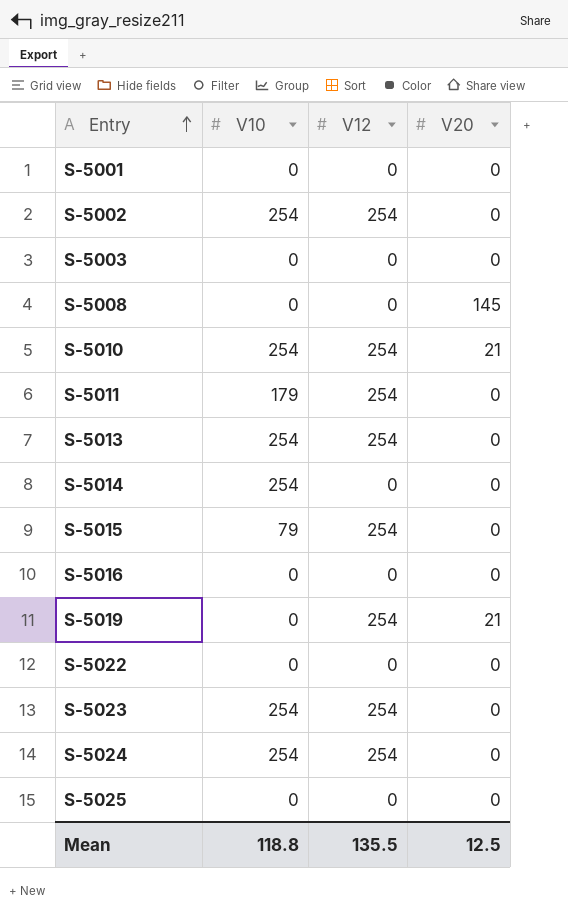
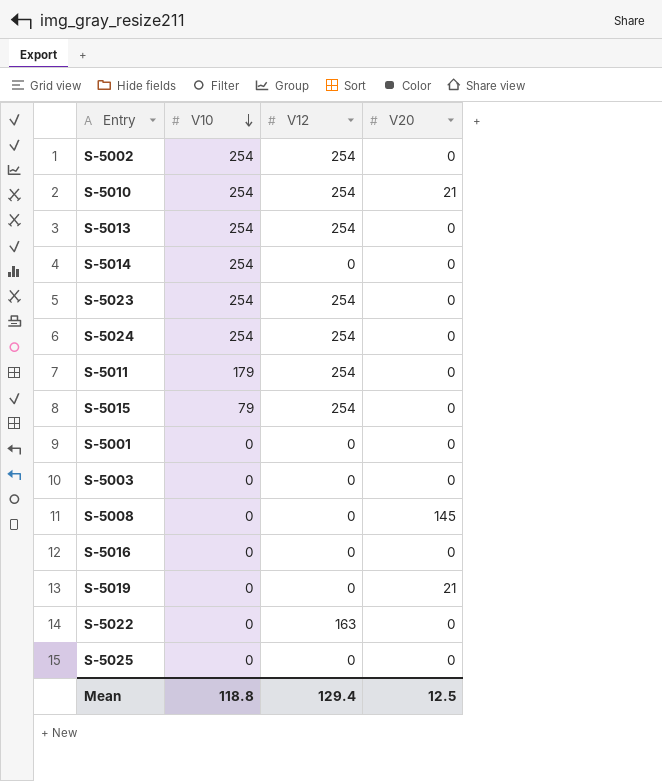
row order: Entry ascending -> V10 descending
S-5019 | V12: 254 -> 0
S-5022 | V12: 0 -> 163
Mean | V12: 135.5 -> 129.4

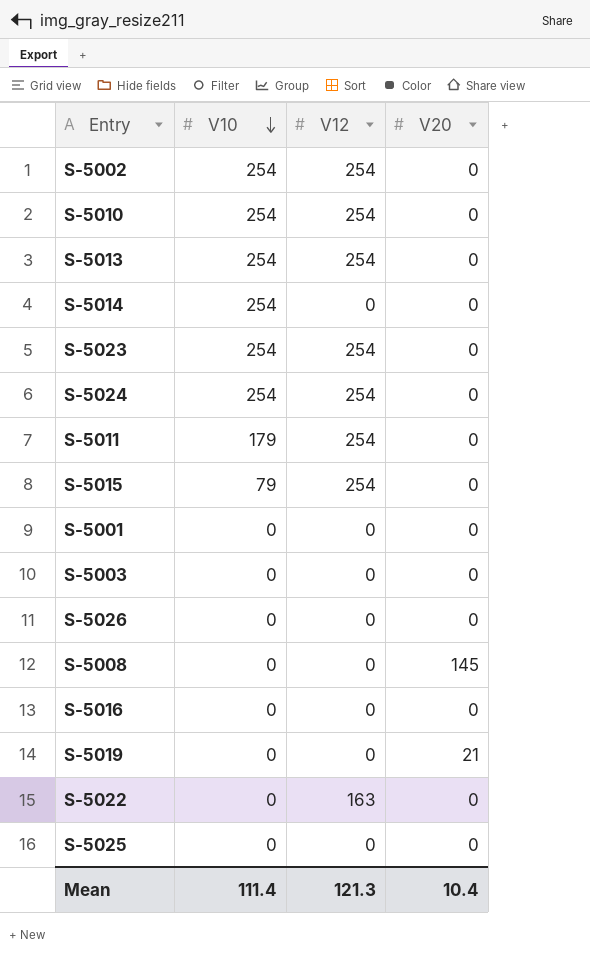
S-5010 | V20: 21 -> 0
row S-5026: none -> 0 | 0 | 0
Mean | V10: 118.8 -> 111.4
Mean | V12: 129.4 -> 121.3
Mean | V20: 12.5 -> 10.4

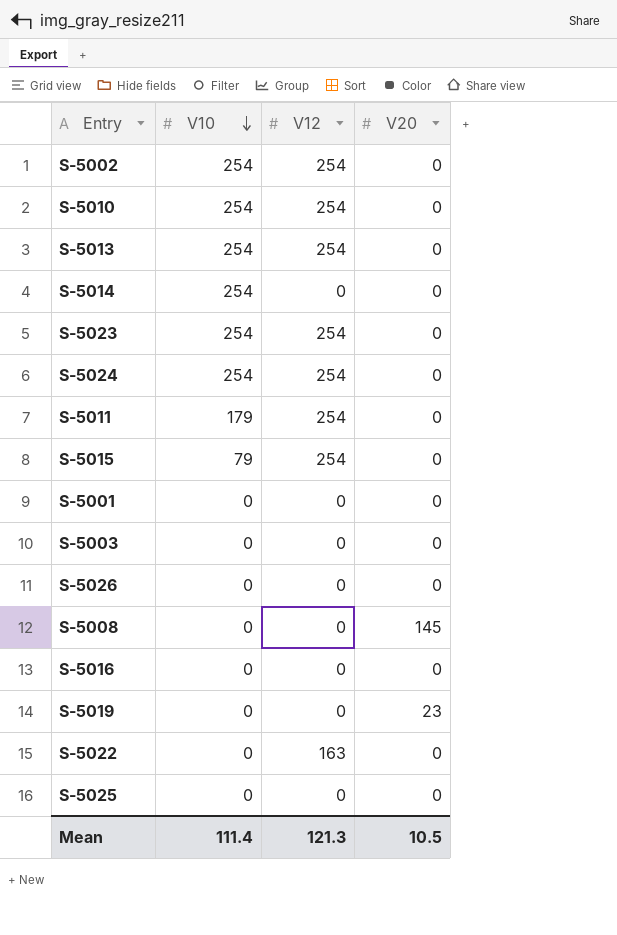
S-5019 | V20: 21 -> 23
Mean | V20: 10.4 -> 10.5

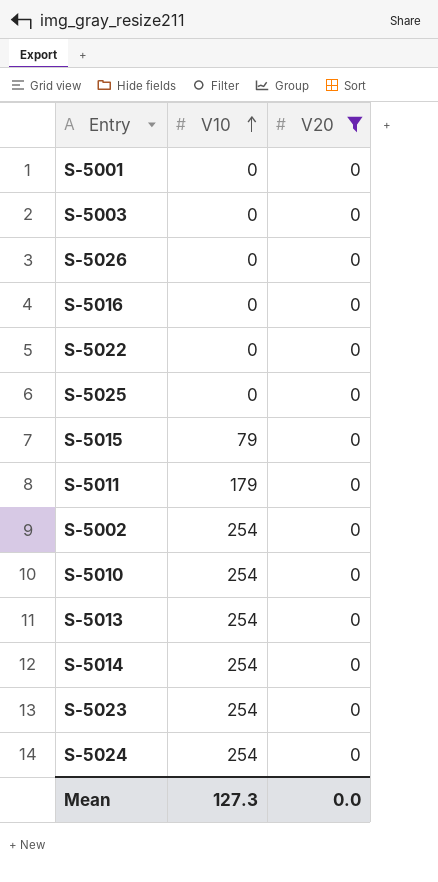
filter: none -> V20 = 0
row order: V10 descending -> V10 ascending
column V12 | position: 3 -> none
Mean | V10: 111.4 -> 127.3
Mean | V20: 10.5 -> 0.0

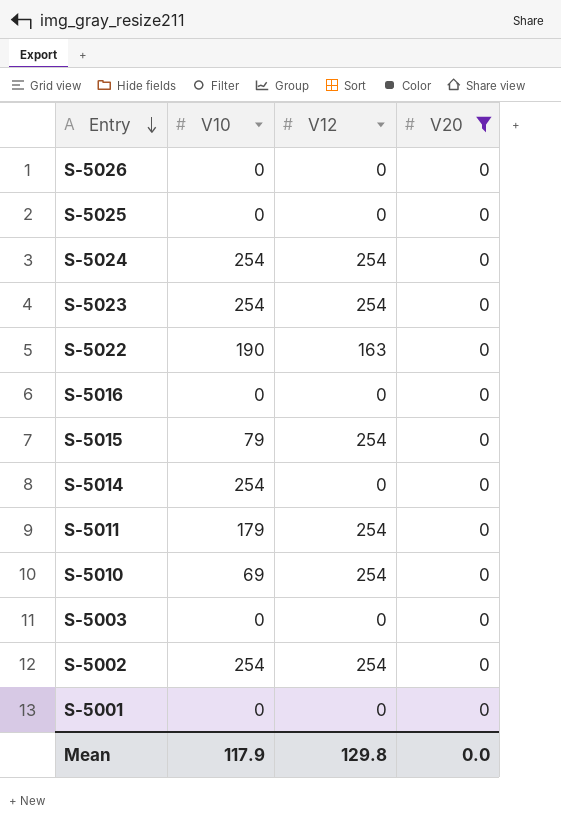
row order: V10 ascending -> Entry descending
column V12 | position: none -> 3
row S-5013: 254 | 0 -> none
S-5022 | V10: 0 -> 190
S-5010 | V10: 254 -> 69
Mean | V10: 127.3 -> 117.9

